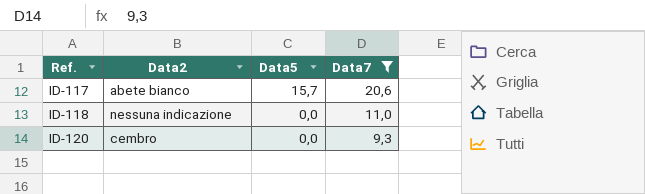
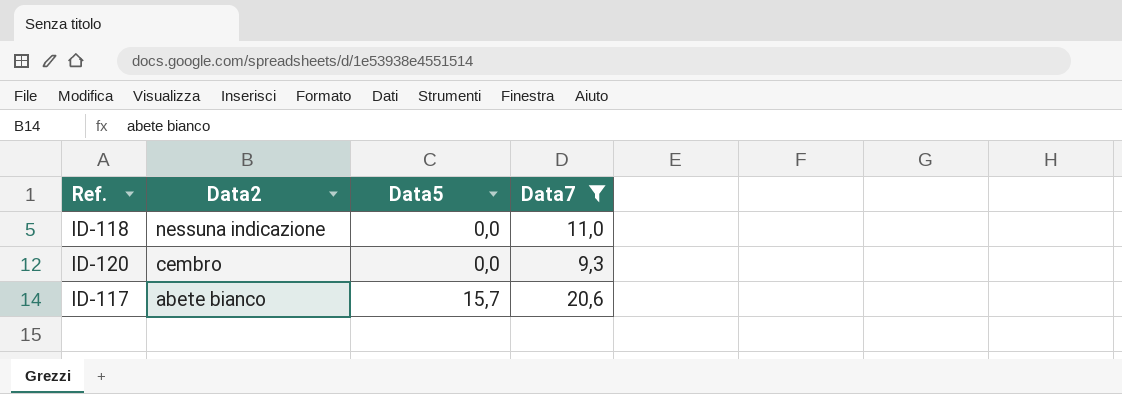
row order: Ref. ascending -> Data2 descending

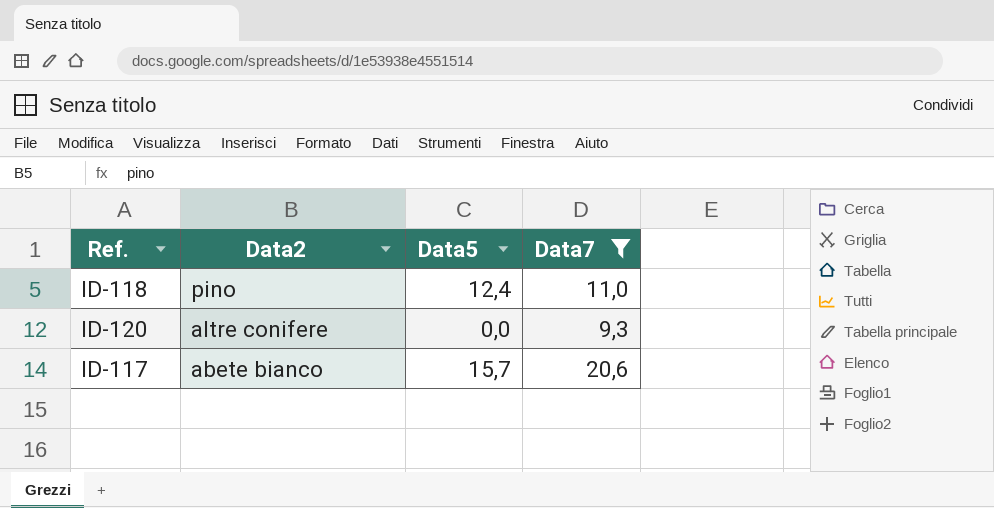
ID-118 | Data2: nessuna indicazione -> pino
ID-118 | Data5: 0,0 -> 12,4
ID-120 | Data2: cembro -> altre conifere

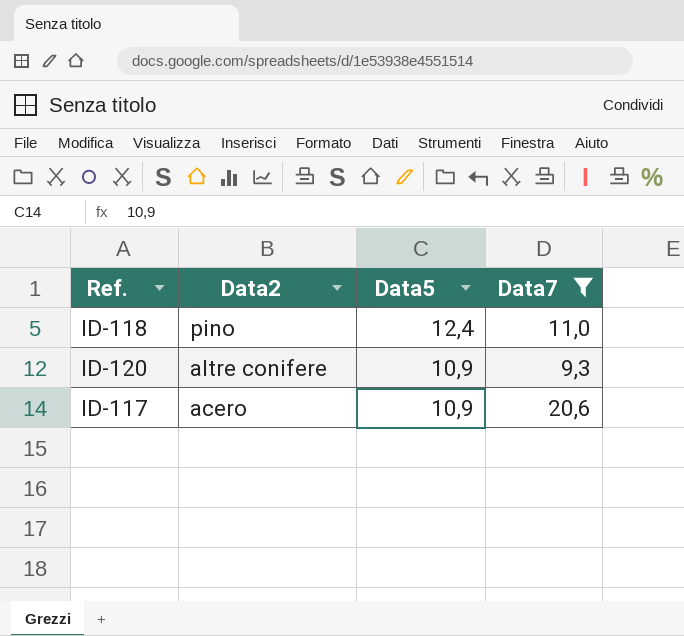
ID-120 | Data5: 0,0 -> 10,9
ID-117 | Data2: abete bianco -> acero
ID-117 | Data5: 15,7 -> 10,9

